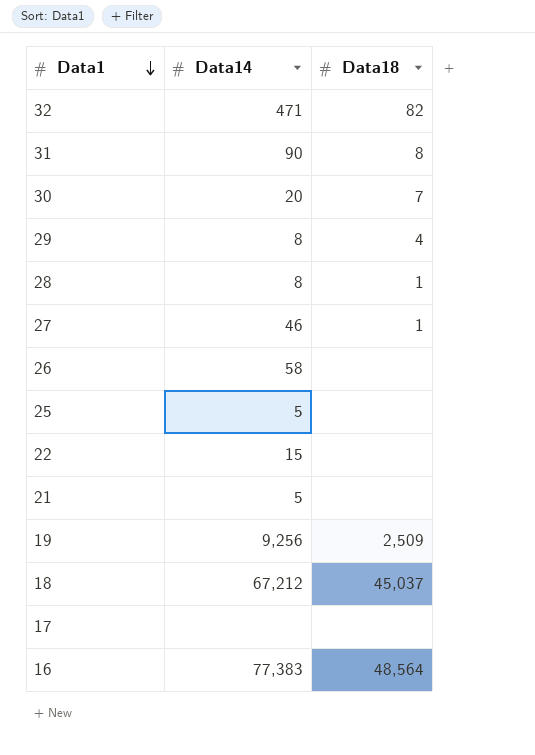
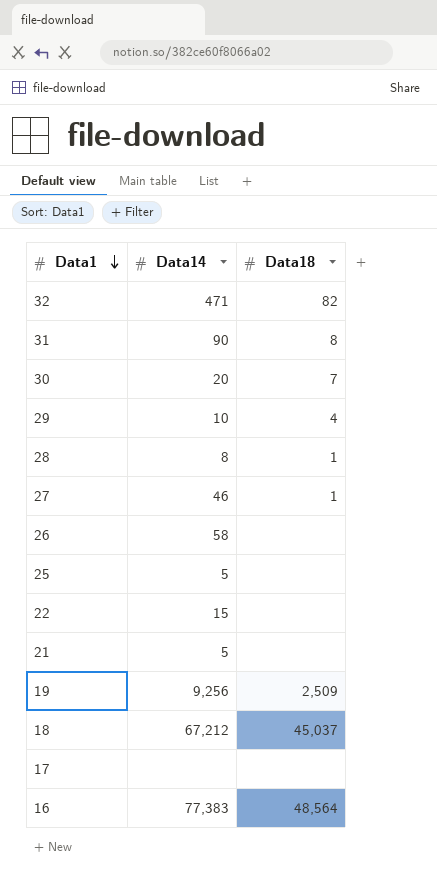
29 | Data14: 8 -> 10

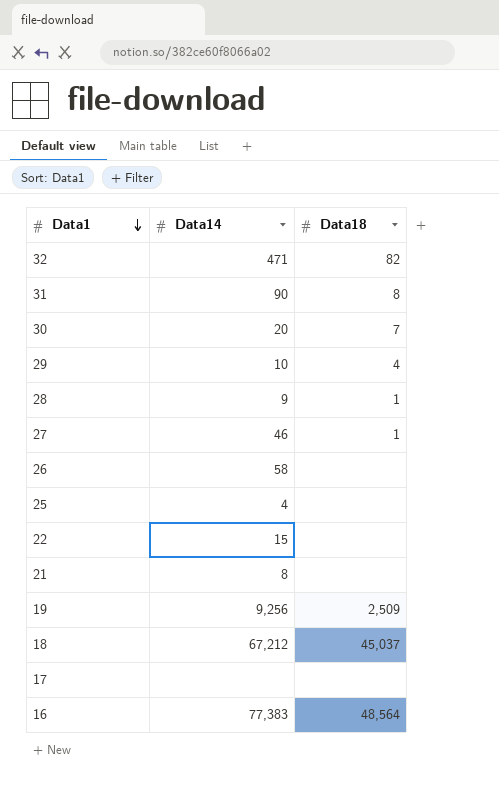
28 | Data14: 8 -> 9
25 | Data14: 5 -> 4
21 | Data14: 5 -> 8

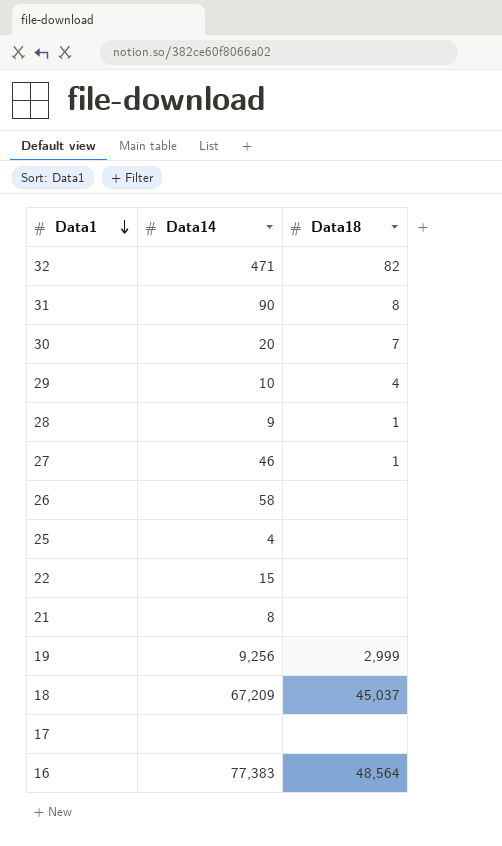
19 | Data18: 2,509 -> 2,999
18 | Data14: 67,212 -> 67,209

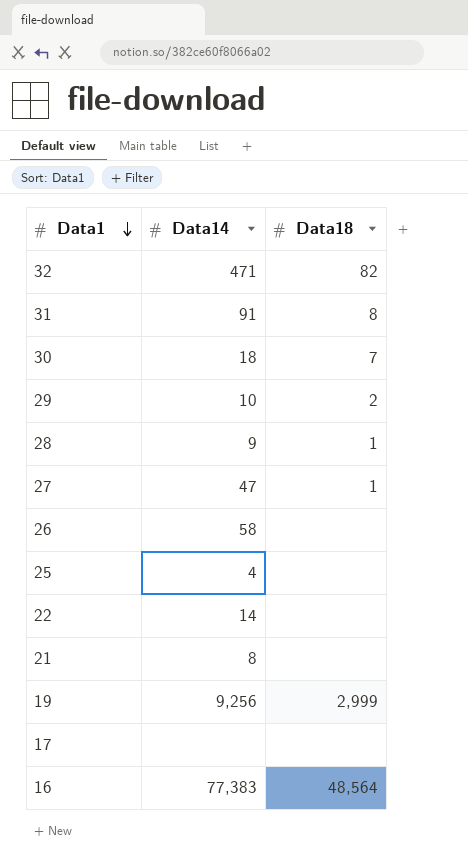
row 18: 67,209 | 45,037 -> none
31 | Data14: 90 -> 91
30 | Data14: 20 -> 18
29 | Data18: 4 -> 2
27 | Data14: 46 -> 47
22 | Data14: 15 -> 14

